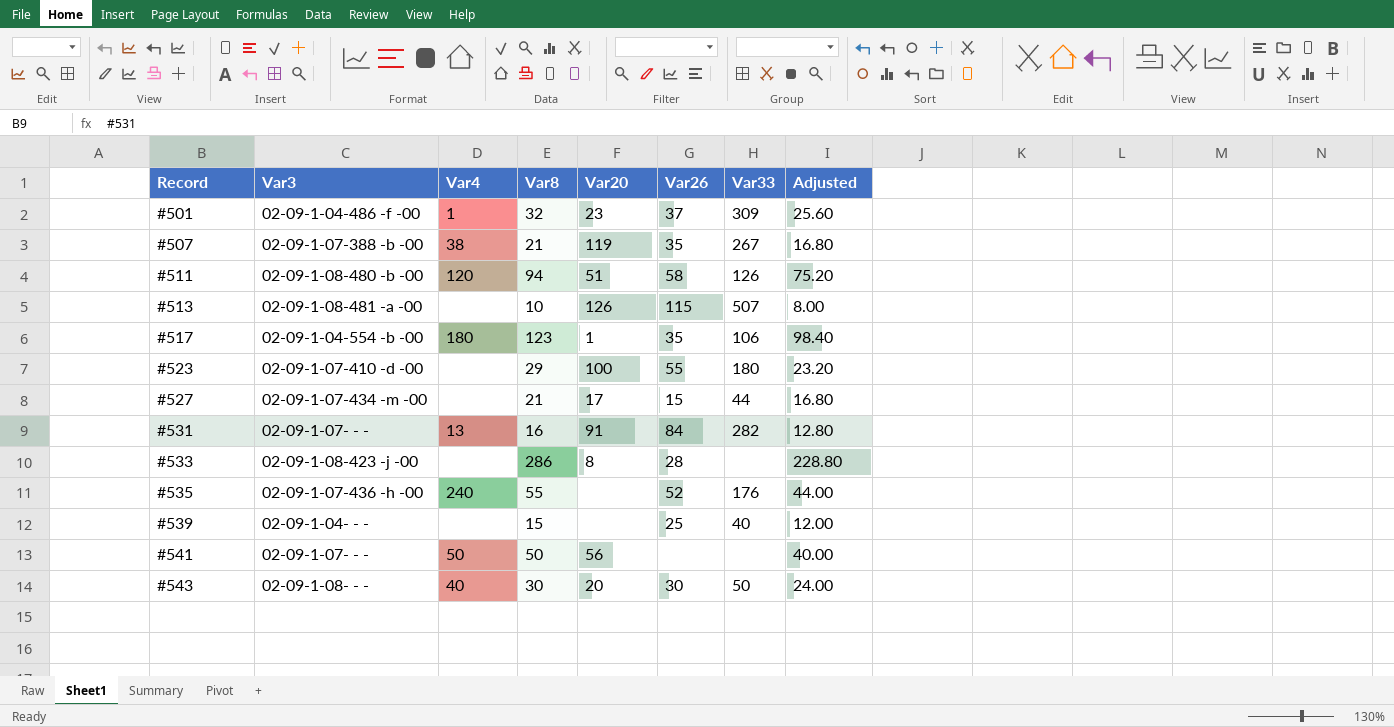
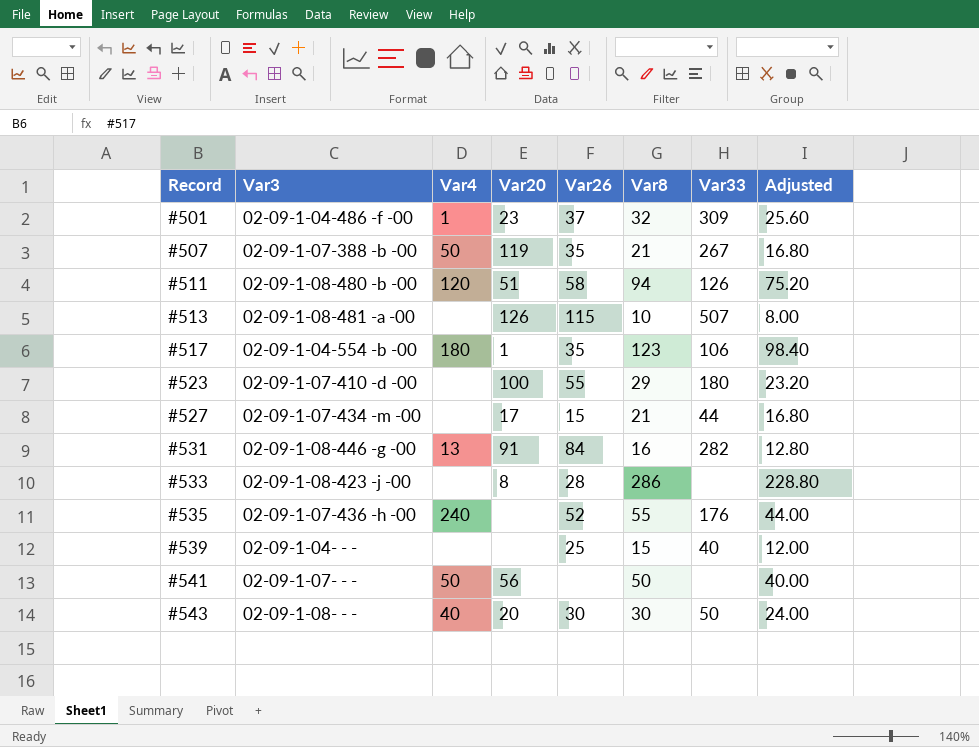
column Var8 | position: 4 -> 6
#507 | Var4: 38 -> 50
#531 | Var3: 02-09-1-07- - - -> 02-09-1-08-446 -g -00

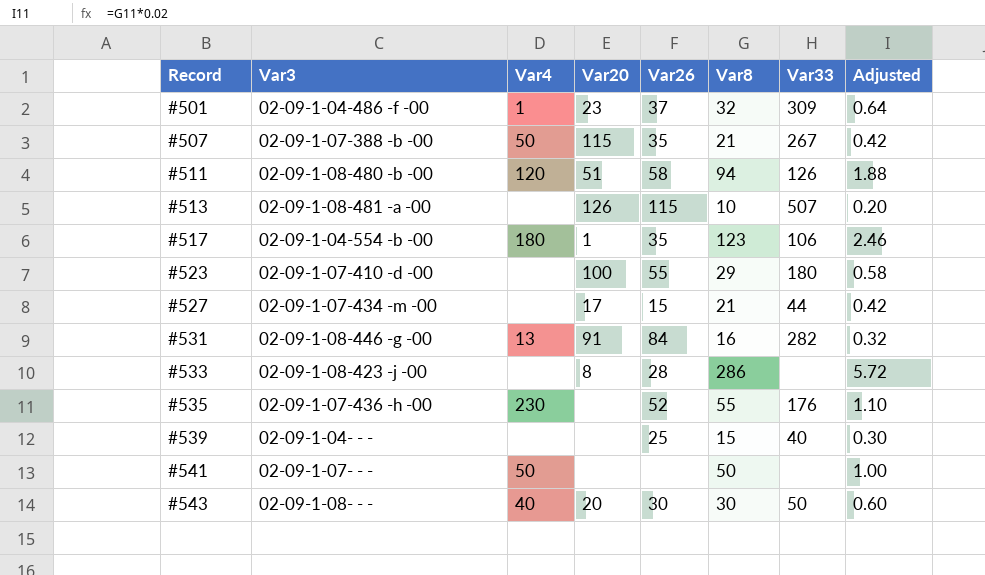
column Adjusted | formula: [Var8] * 0.8 -> [Var8] * 0.02
#507 | Var20: 119 -> 115
#535 | Var4: 240 -> 230
#541 | Var20: 56 -> none

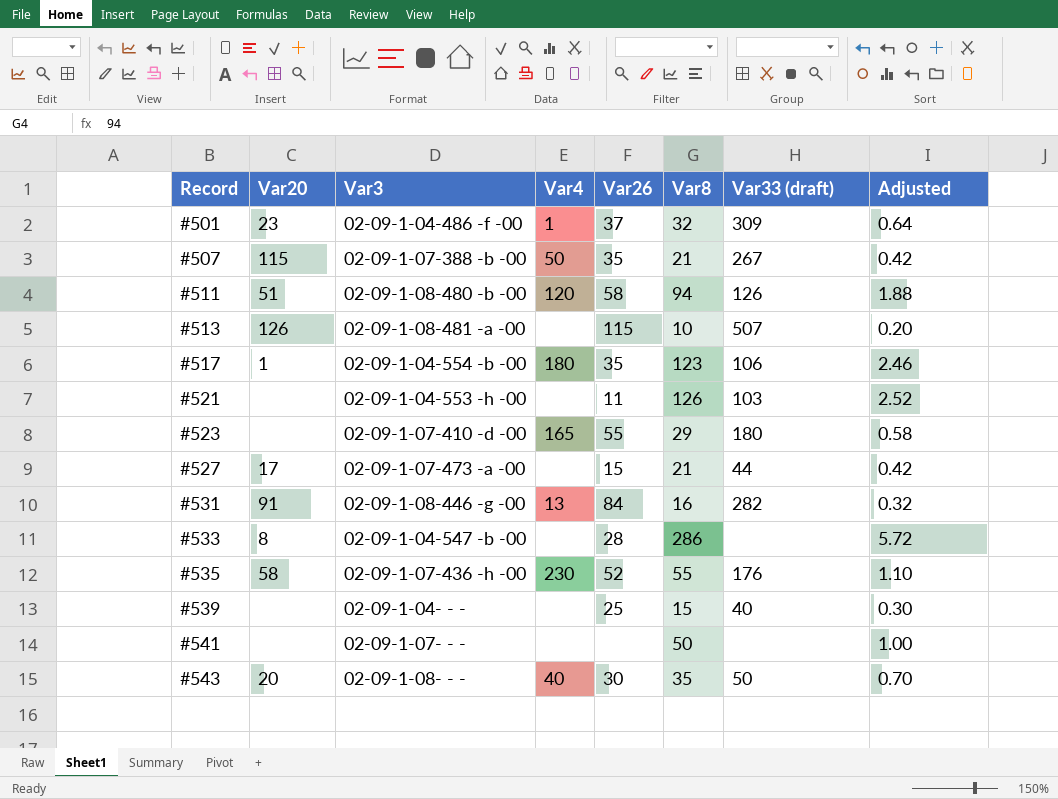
column Var20 | position: 4 -> 2
column name: Var33 -> Var33 (draft)
row #521: none -> none | 02-09-1-04-553 -h -00 | none | 11 | 126 | 103 | 2.52
#523 | Var20: 100 -> none
#523 | Var4: none -> 165
#527 | Var3: 02-09-1-07-434 -m -00 -> 02-09-1-07-473 -a -00
#533 | Var3: 02-09-1-08-423 -j -00 -> 02-09-1-04-547 -b -00
#535 | Var20: none -> 58
#541 | Var4: 50 -> none
#543 | Var8: 30 -> 35
#543 | Adjusted: 0.60 -> 0.70

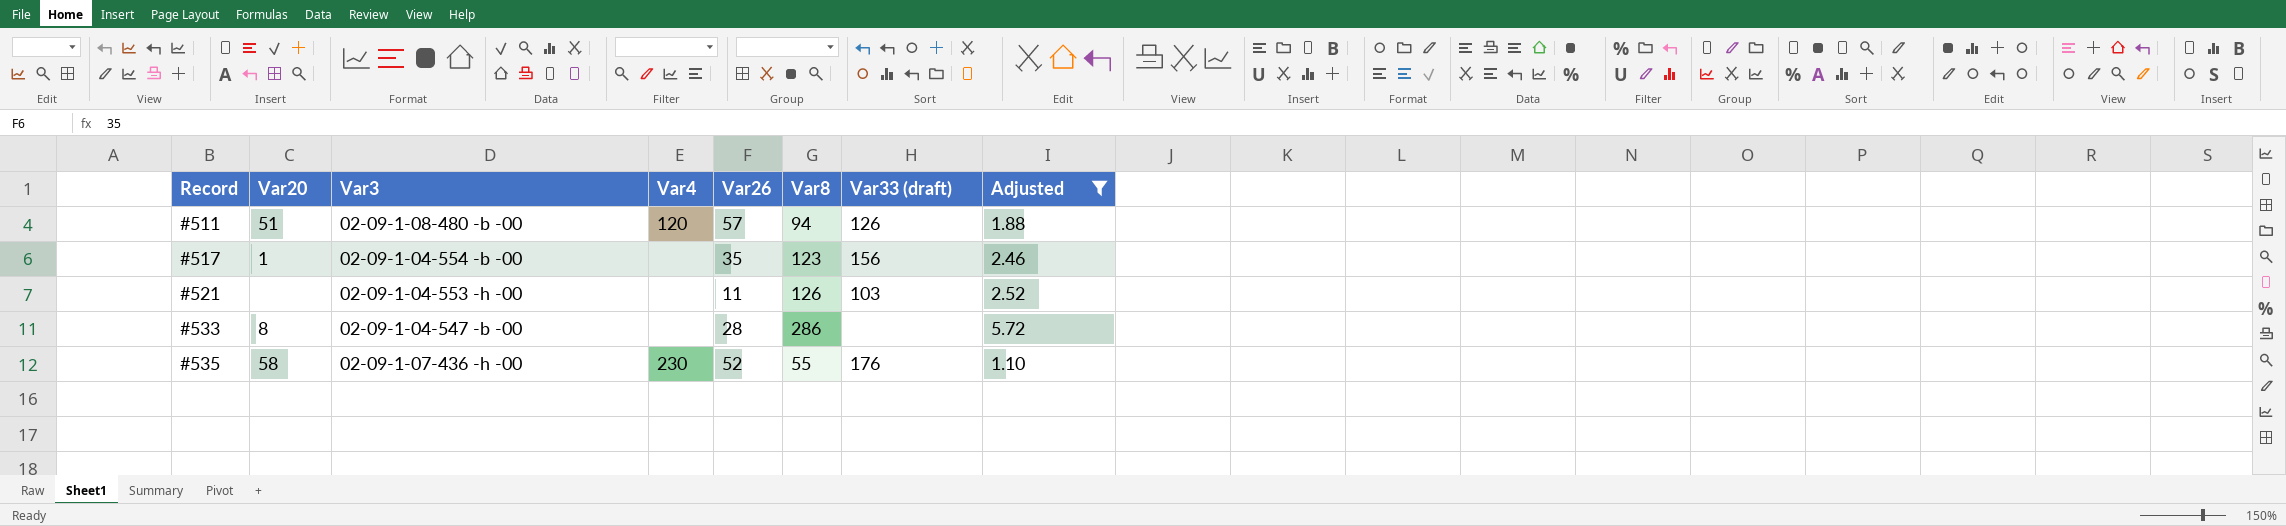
filter: none -> Adjusted >= 1.10
#511 | Var26: 58 -> 57
#517 | Var4: 180 -> none
#517 | Var33 (draft): 106 -> 156

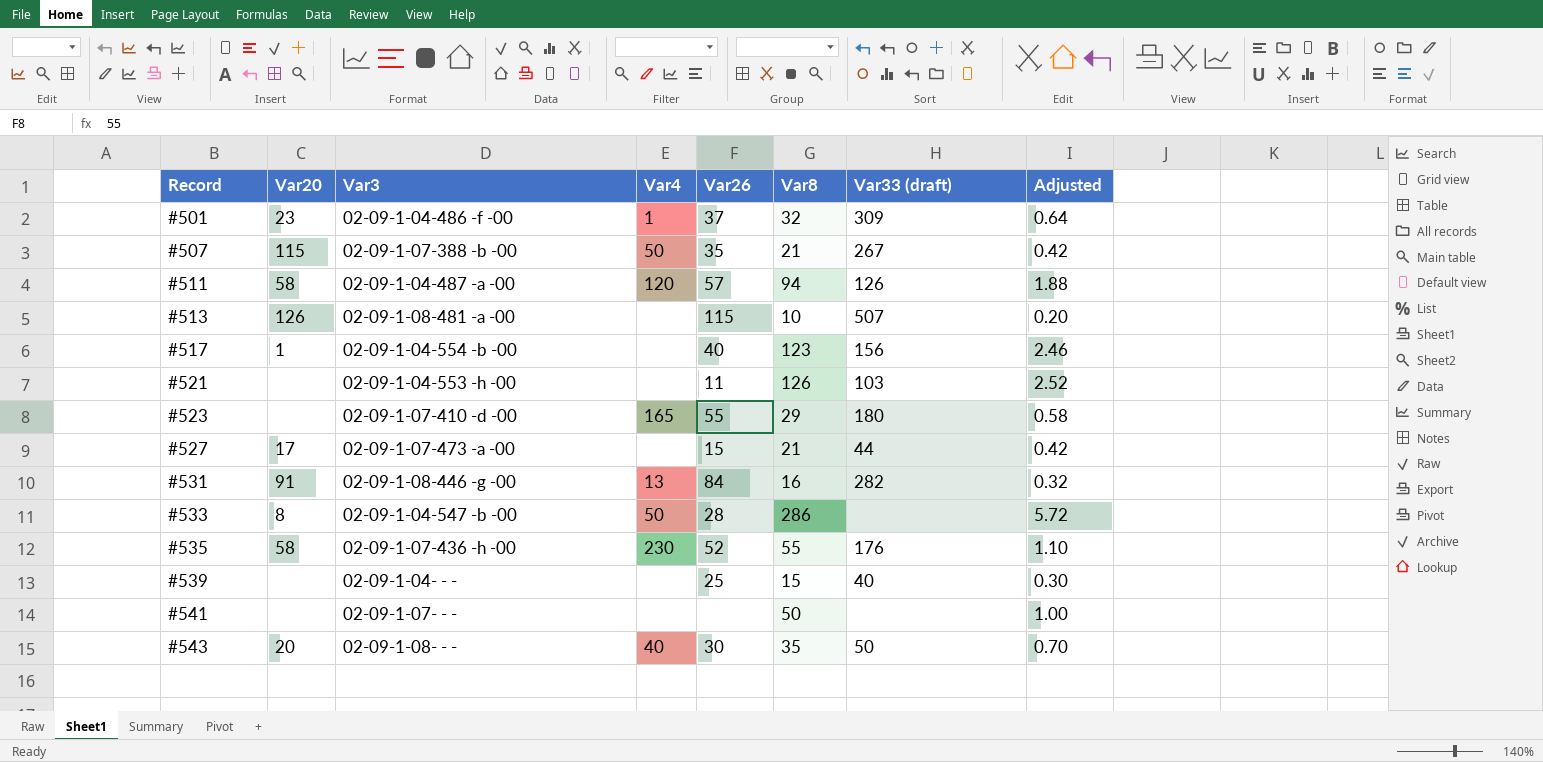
filter: Adjusted >= 1.10 -> none
#511 | Var20: 51 -> 58
#511 | Var3: 02-09-1-08-480 -b -00 -> 02-09-1-04-487 -a -00
#517 | Var26: 35 -> 40
#533 | Var4: none -> 50

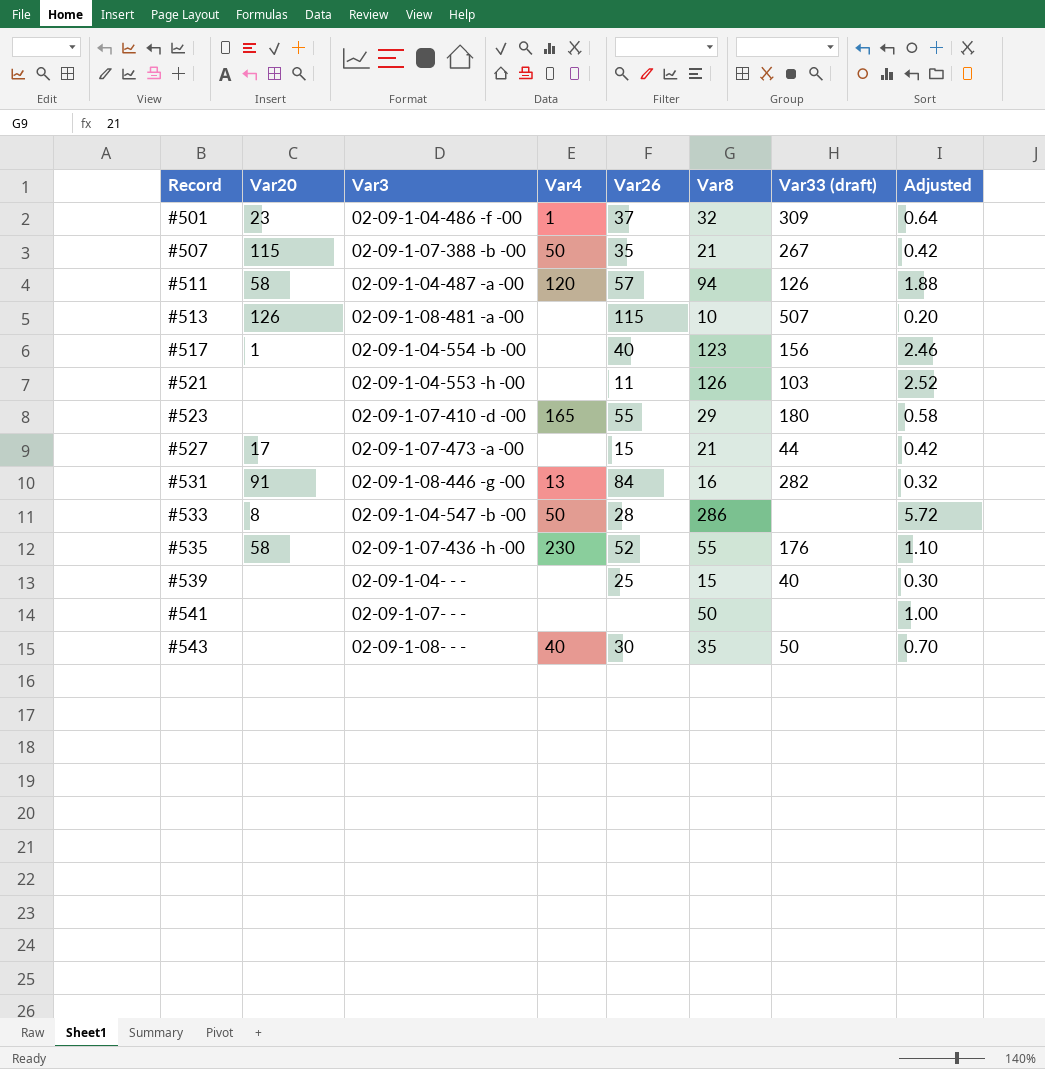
#543 | Var20: 20 -> none

